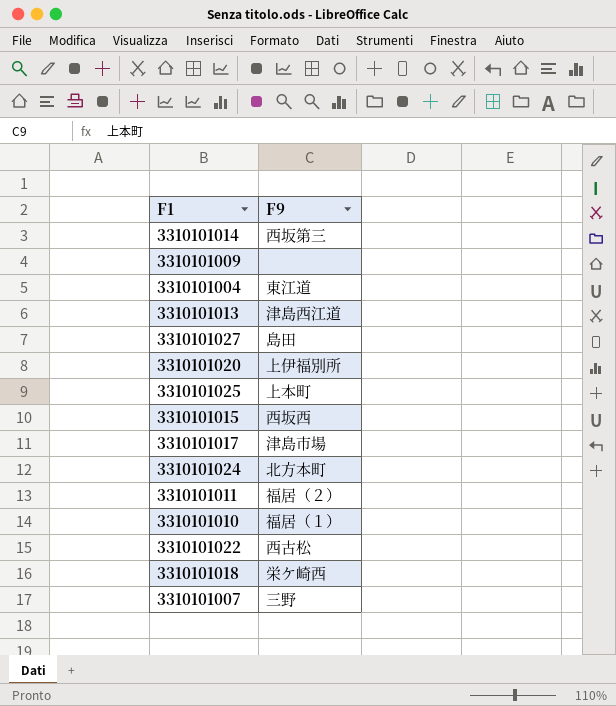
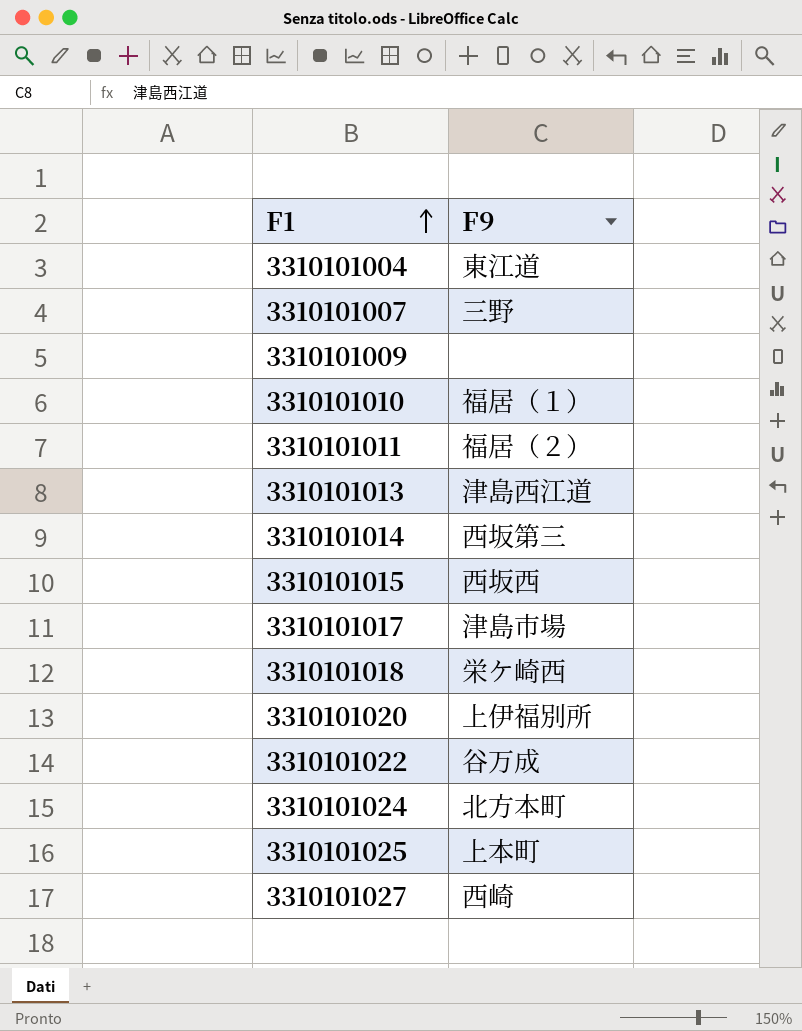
row order: none -> F1 ascending
3310101022 | F9: 西古松 -> 谷万成
3310101027 | F9: 島田 -> 西崎

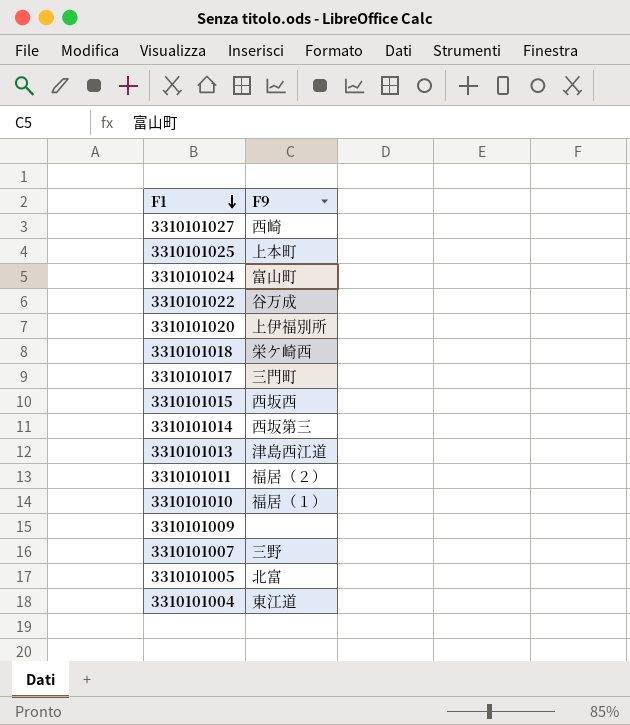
row order: F1 ascending -> F1 descending
3310101024 | F9: 北方本町 -> 富山町
3310101017 | F9: 津島市場 -> 三門町
row 3310101005: none -> 北富

